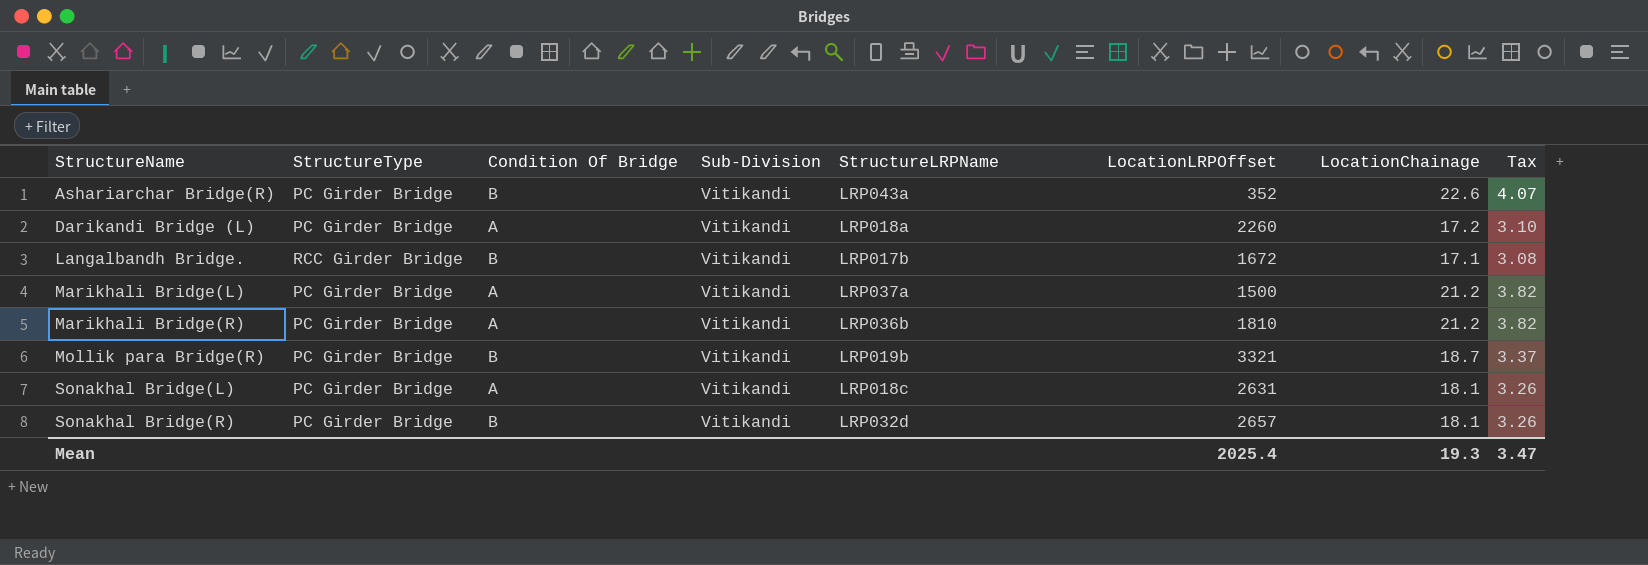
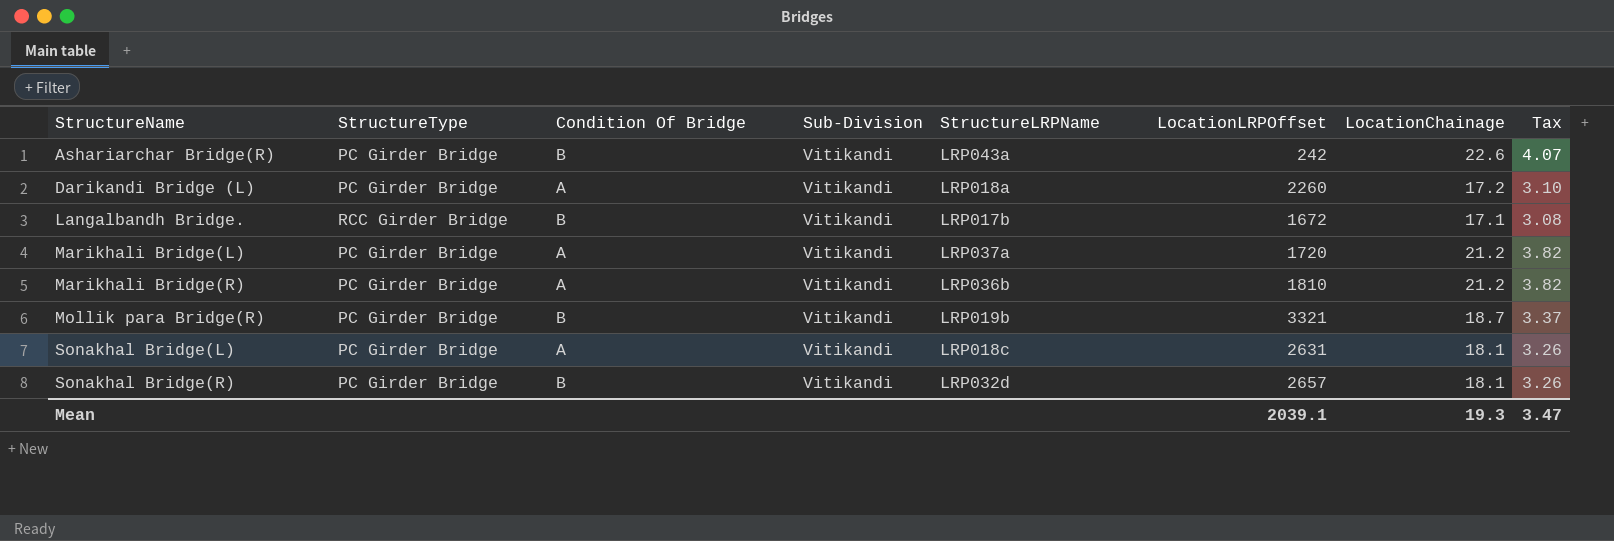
Ashariarchar Bridge(R) | LocationLRPOffset: 352 -> 242
Marikhali Bridge(L) | LocationLRPOffset: 1500 -> 1720
Mean | LocationLRPOffset: 2025.4 -> 2039.1

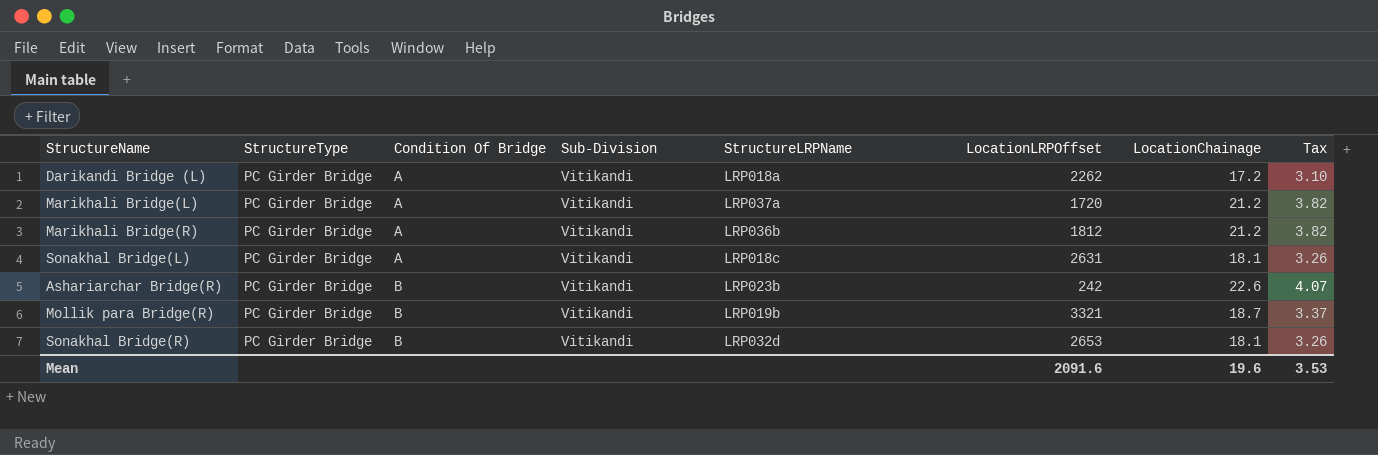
row order: StructureName ascending -> Condition Of Bridge ascending
row Langalbandh Bridge.: RCC Girder Bridge | B | Vitikandi | LRP017b | 1672 | 17.1 | 3.08 -> none
Darikandi Bridge (L) | LocationLRPOffset: 2260 -> 2262
Marikhali Bridge(R) | LocationLRPOffset: 1810 -> 1812
Ashariarchar Bridge(R) | StructureLRPName: LRP043a -> LRP023b
Sonakhal Bridge(R) | LocationLRPOffset: 2657 -> 2653
Mean | LocationLRPOffset: 2039.1 -> 2091.6
Mean | LocationChainage: 19.3 -> 19.6
Mean | Tax: 3.47 -> 3.53

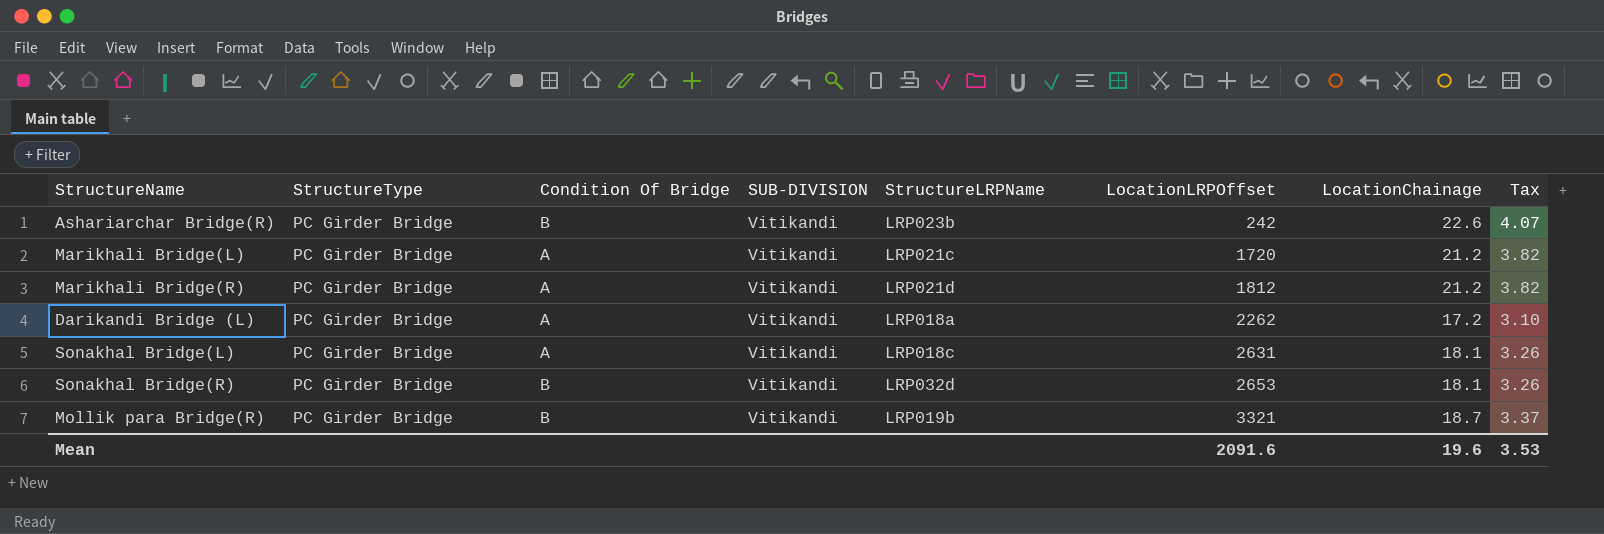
row order: Condition Of Bridge ascending -> LocationLRPOffset ascending
column name: Sub-Division -> SUB-DIVISION
Marikhali Bridge(L) | StructureLRPName: LRP037a -> LRP021c
Marikhali Bridge(R) | StructureLRPName: LRP036b -> LRP021d

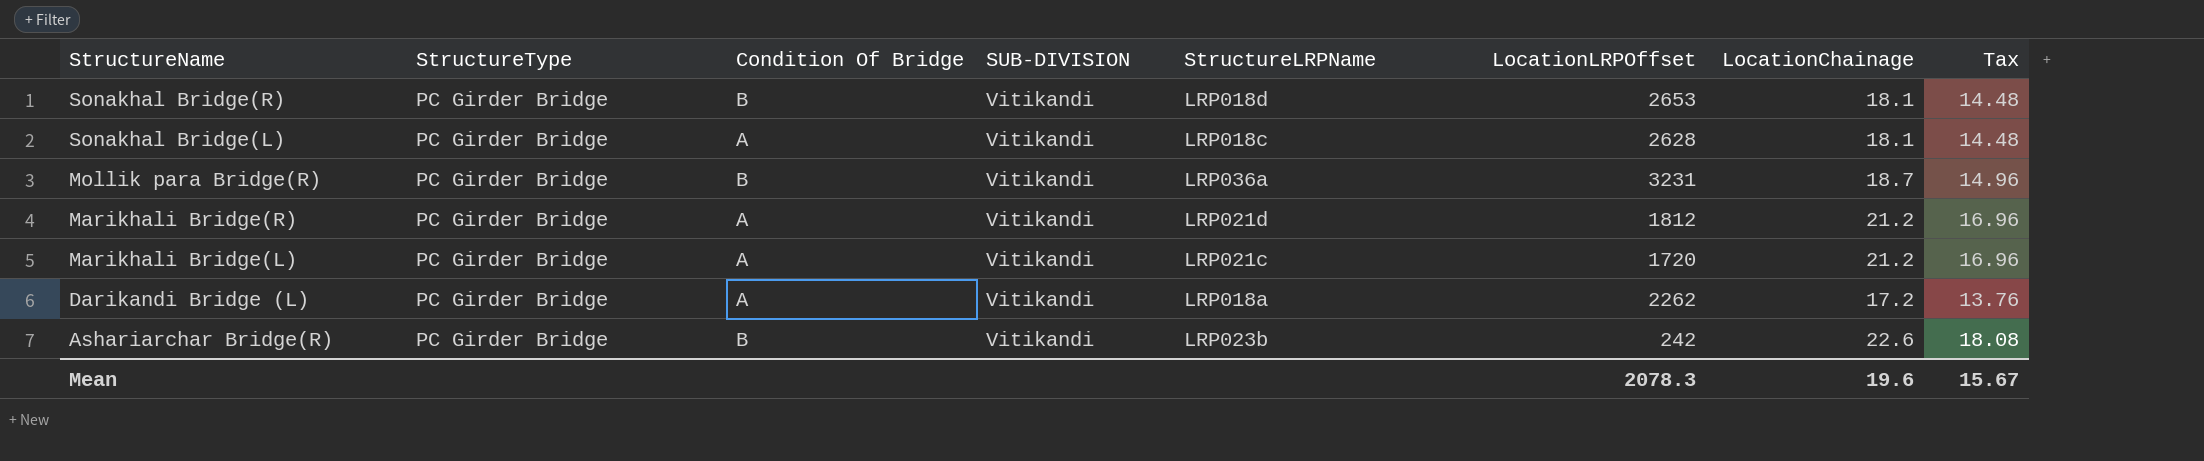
row order: LocationLRPOffset ascending -> StructureName descending
column Tax | formula: [LocationChainage] * 0.18 -> [LocationChainage] * 0.8
Sonakhal Bridge(R) | StructureLRPName: LRP032d -> LRP018d
Sonakhal Bridge(L) | LocationLRPOffset: 2631 -> 2628
Mollik para Bridge(R) | StructureLRPName: LRP019b -> LRP036a
Mollik para Bridge(R) | LocationLRPOffset: 3321 -> 3231
Mean | LocationLRPOffset: 2091.6 -> 2078.3
Mean | Tax: 3.53 -> 15.67

